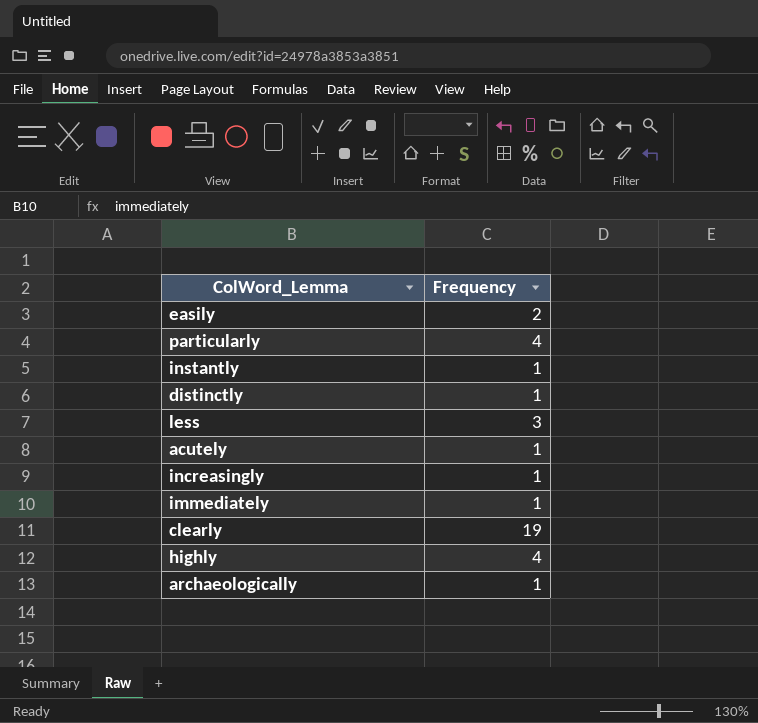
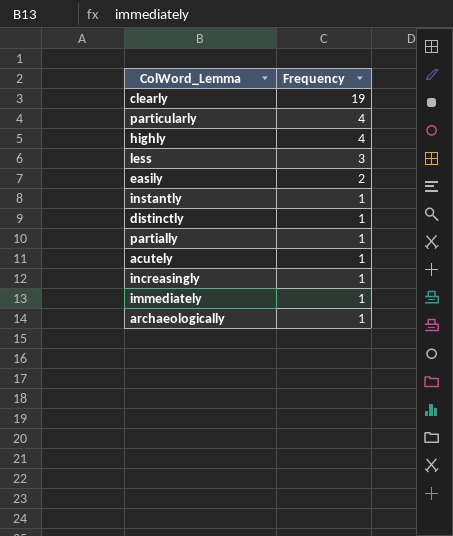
row order: none -> Frequency descending
row partially: none -> 1

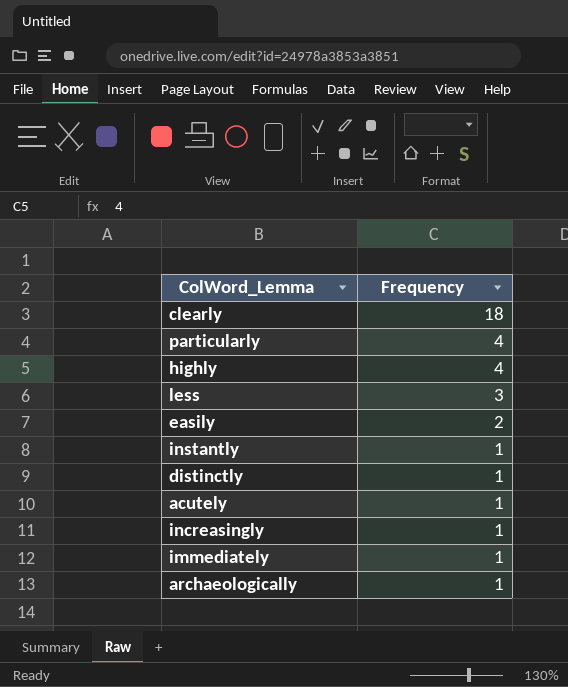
row partially: 1 -> none
clearly | Frequency: 19 -> 18

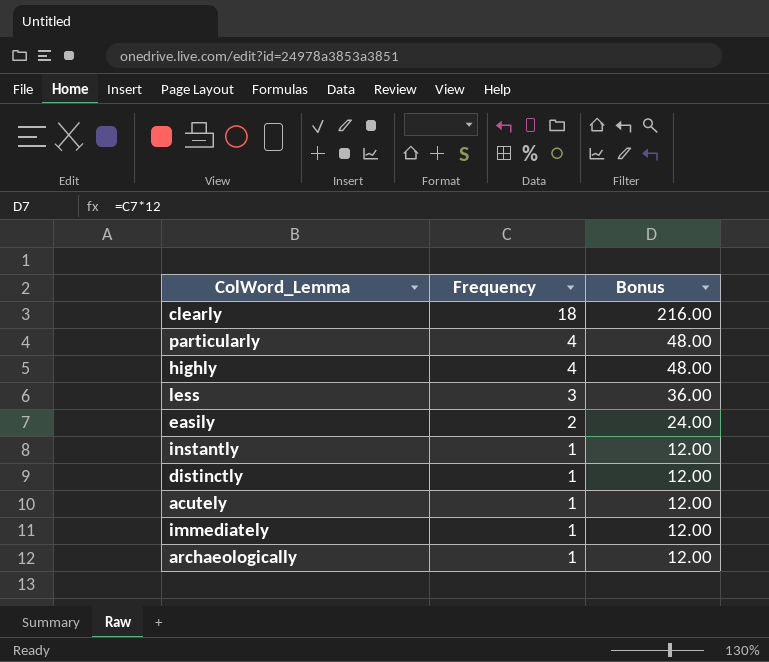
column Bonus | formula: none -> [Frequency] * 12
row increasingly: 1 -> none

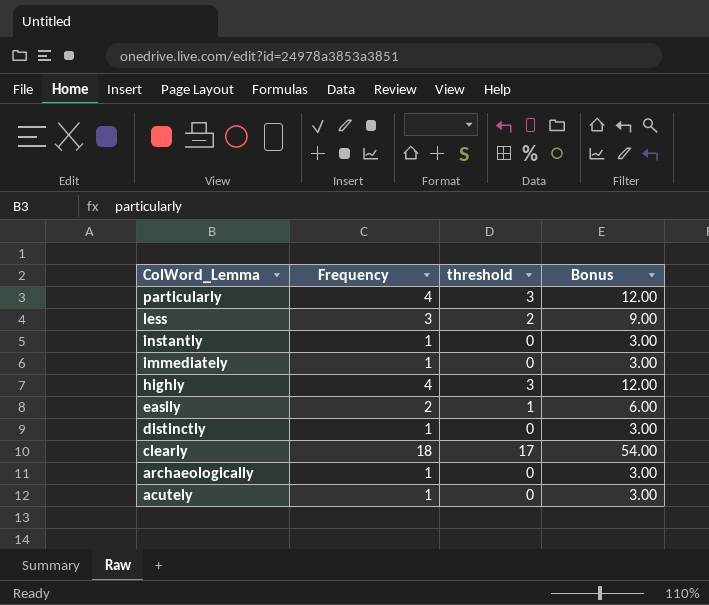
row order: Frequency descending -> ColWord_Lemma descending
column threshold | formula: none -> [Frequency] - 1
column Bonus | formula: [Frequency] * 12 -> [Frequency] * 3

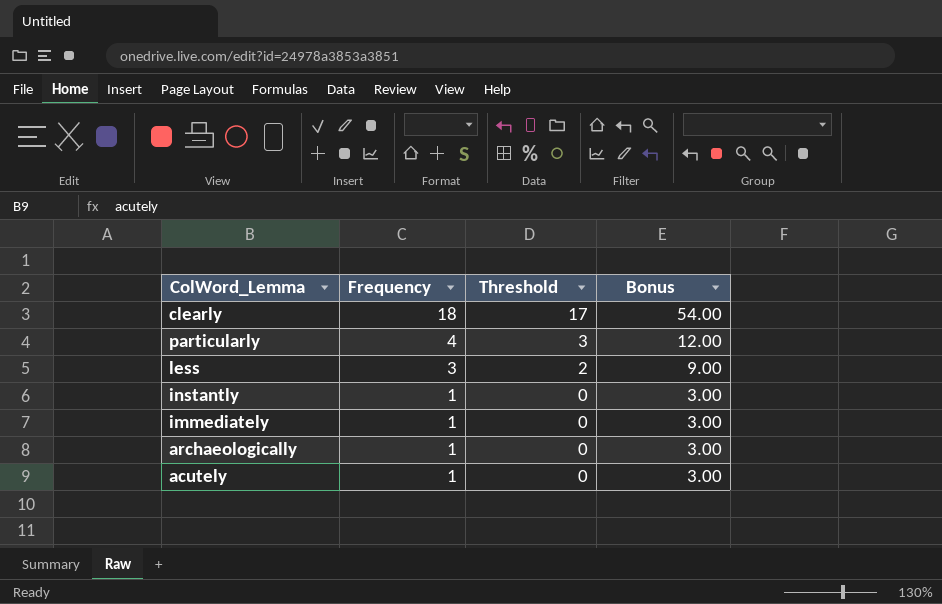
row order: ColWord_Lemma descending -> Frequency descending
column name: threshold -> Threshold
row highly: 4 | 3 | 12.00 -> none
row easily: 2 | 1 | 6.00 -> none
row distinctly: 1 | 0 | 3.00 -> none

